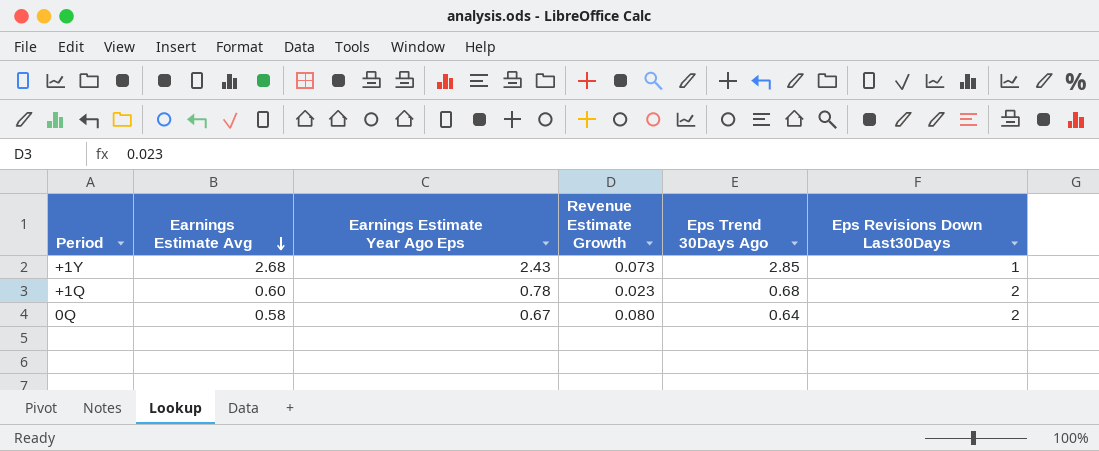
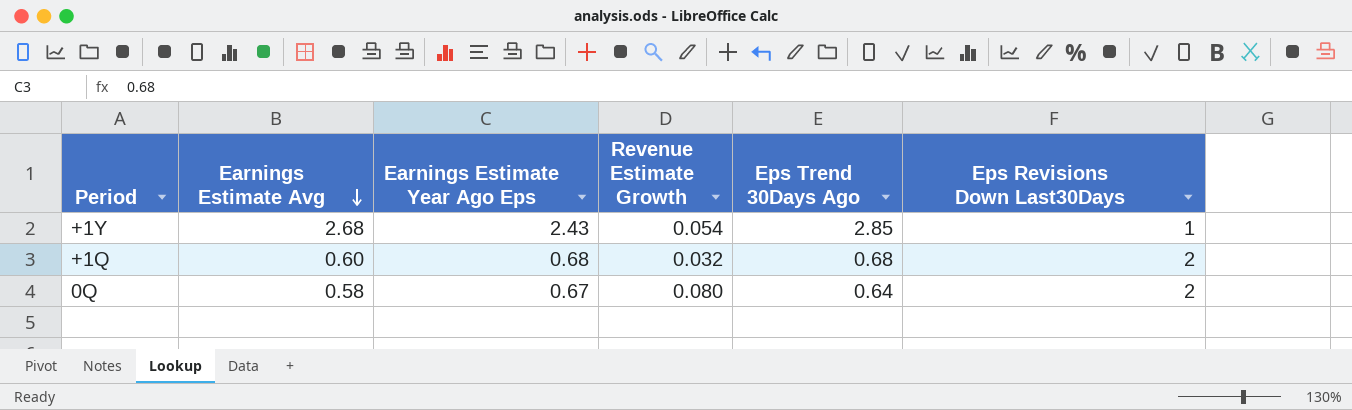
+1Y | Revenue Estimate Growth: 0.073 -> 0.054
+1Q | Earnings Estimate Year Ago Eps: 0.78 -> 0.68
+1Q | Revenue Estimate Growth: 0.023 -> 0.032

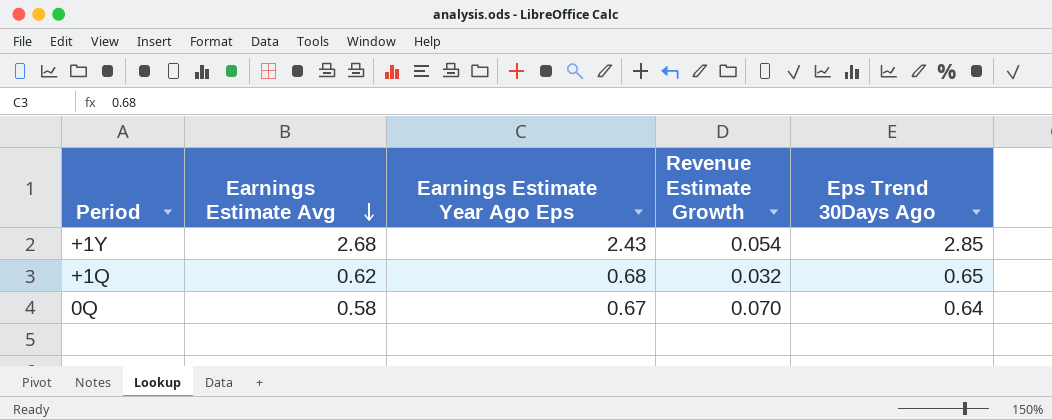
column Eps Revisions Down Last30Days | position: 6 -> none
+1Q | Earnings Estimate Avg: 0.60 -> 0.62
+1Q | Eps Trend 30Days Ago: 0.68 -> 0.65
0Q | Revenue Estimate Growth: 0.080 -> 0.070

